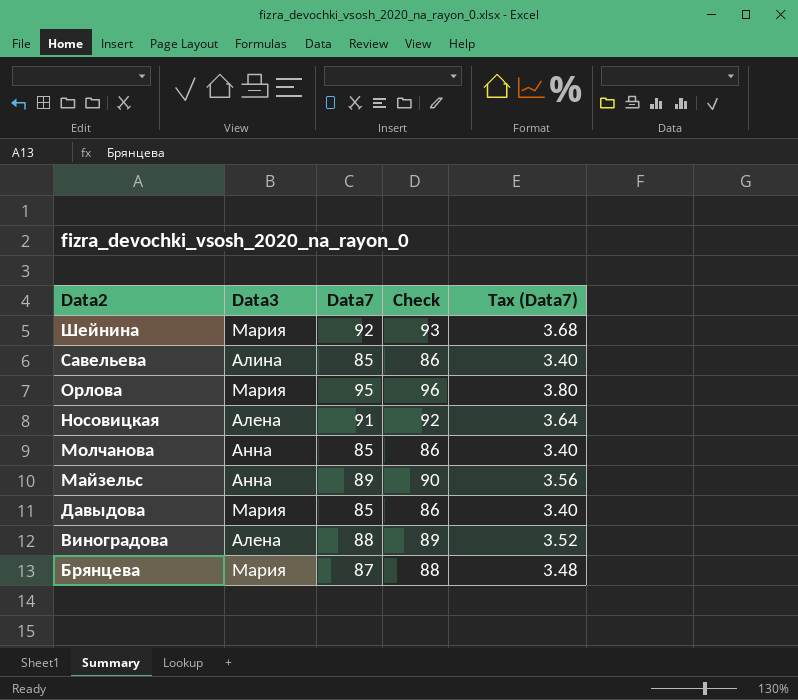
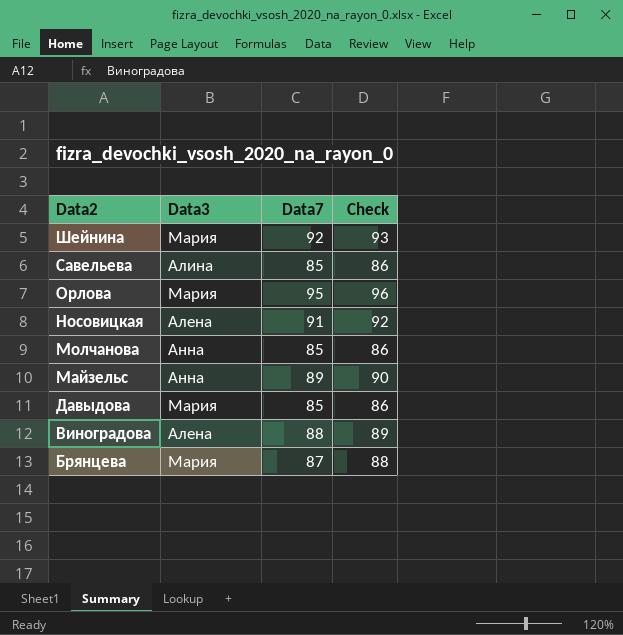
column Tax (Data7) | formula: [Data7] * 0.04 -> none

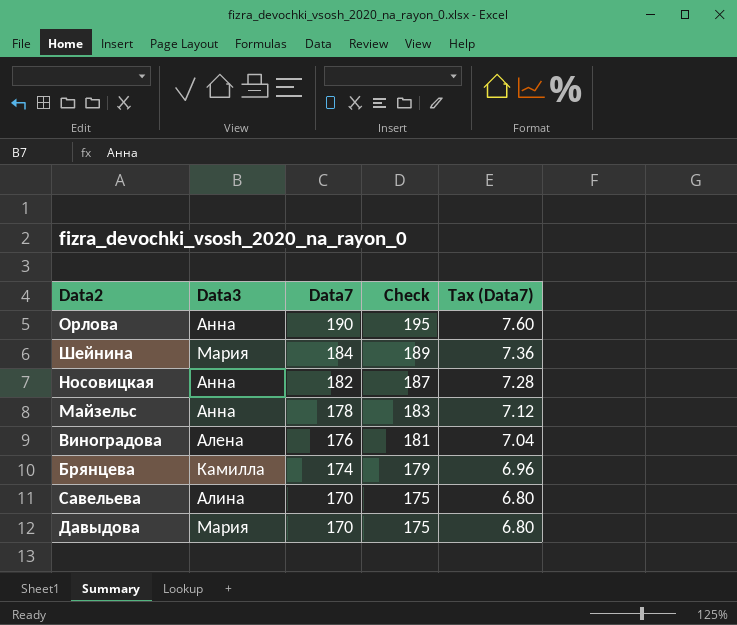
row order: Data2 descending -> Data7 descending
column Check | formula: [Data7] + 1 -> [Data7] + 5
column Tax (Data7) | formula: none -> [Data7] * 0.04
row Молчанова: Анна | 85 | 86 -> none
Орлова | Data3: Мария -> Анна
Орлова | Data7: 95 -> 190
Шейнина | Data7: 92 -> 184
Носовицкая | Data3: Алена -> Анна
Носовицкая | Data7: 91 -> 182
Майзельс | Data7: 89 -> 178
Виноградова | Data7: 88 -> 176
Брянцева | Data3: Мария -> Камилла
Брянцева | Data7: 87 -> 174
Савельева | Data7: 85 -> 170
Давыдова | Data7: 85 -> 170

